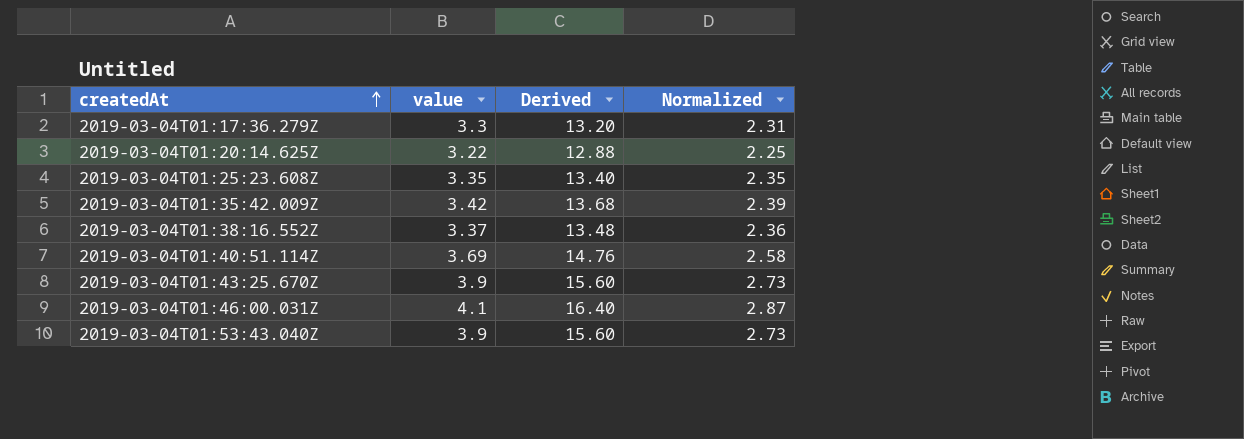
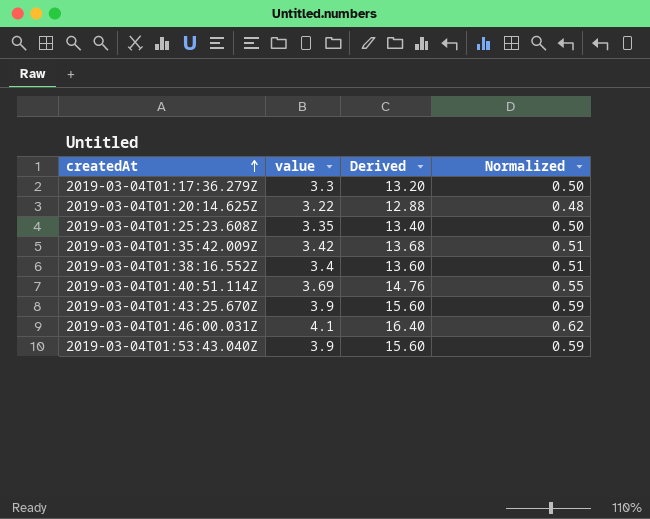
column Normalized | formula: [value] * 0.7 -> [value] * 0.15
2019-03-04T01:38:16.552Z | value: 3.37 -> 3.4
2019-03-04T01:38:16.552Z | Derived: 13.48 -> 13.60

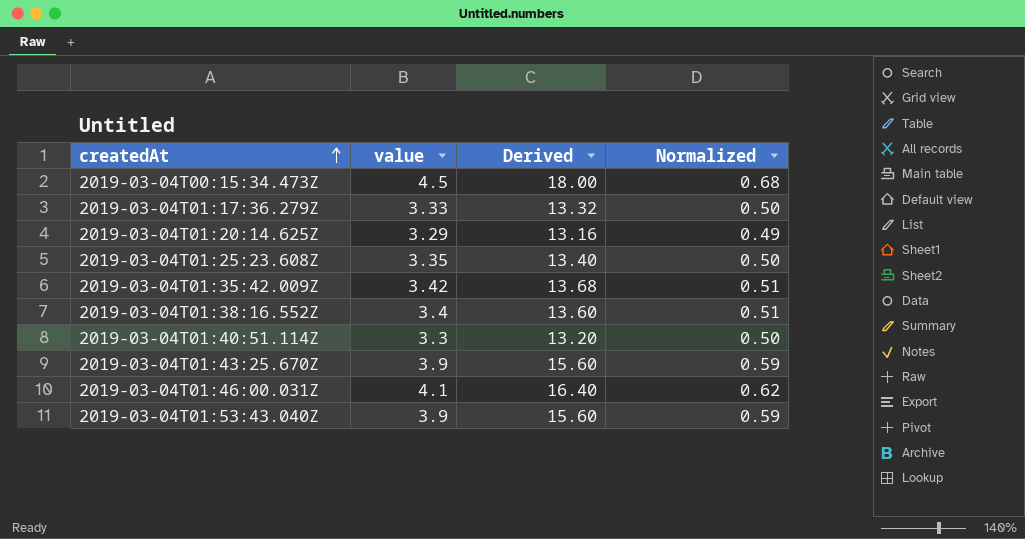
row 2019-03-04T00:15:34.473Z: none -> 4.5 | 18.00 | 0.68
2019-03-04T01:17:36.279Z | value: 3.3 -> 3.33
2019-03-04T01:17:36.279Z | Derived: 13.20 -> 13.32
2019-03-04T01:20:14.625Z | value: 3.22 -> 3.29
2019-03-04T01:20:14.625Z | Derived: 12.88 -> 13.16
2019-03-04T01:20:14.625Z | Normalized: 0.48 -> 0.49
2019-03-04T01:40:51.114Z | value: 3.69 -> 3.3
2019-03-04T01:40:51.114Z | Derived: 14.76 -> 13.20
2019-03-04T01:40:51.114Z | Normalized: 0.55 -> 0.50

